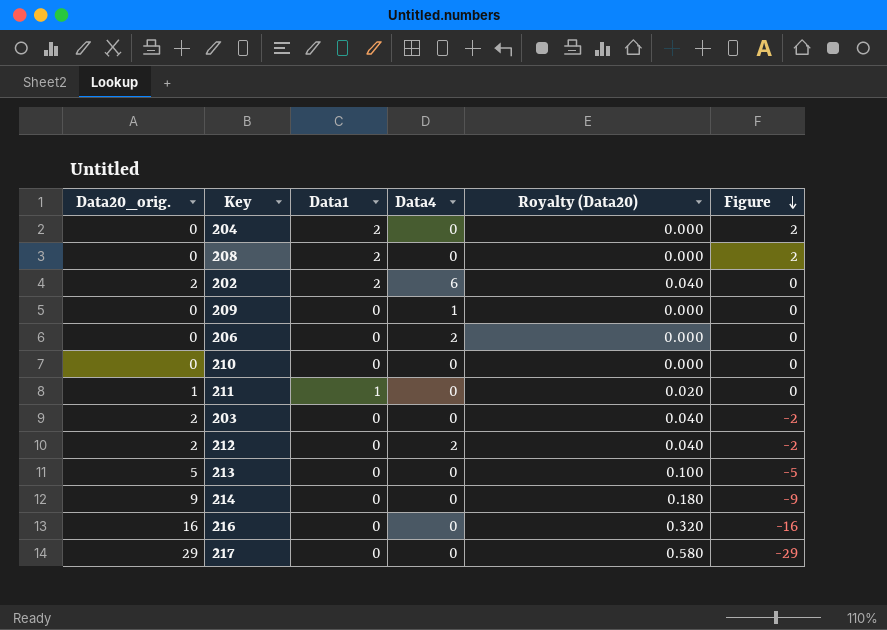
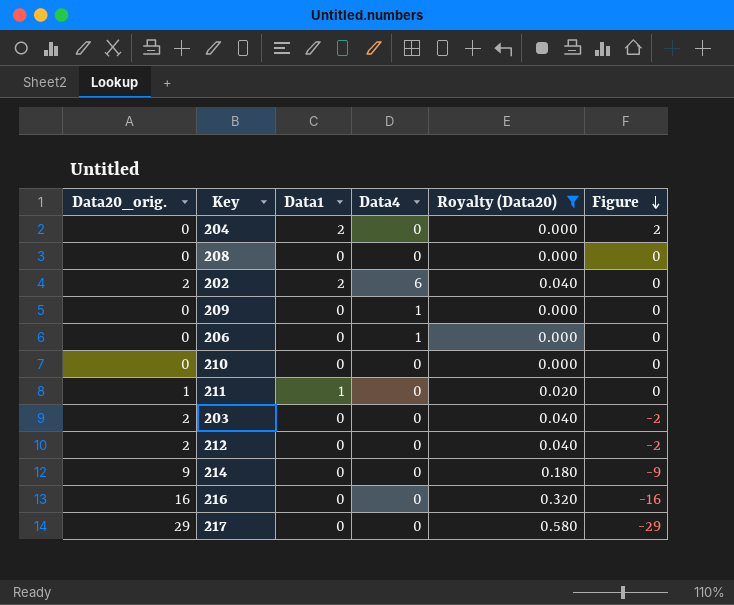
filter: none -> Royalty (Data20) != 0.100
208 | Data1: 2 -> 0
208 | Figure: 2 -> 0
206 | Data4: 2 -> 1
212 | Data4: 2 -> 0

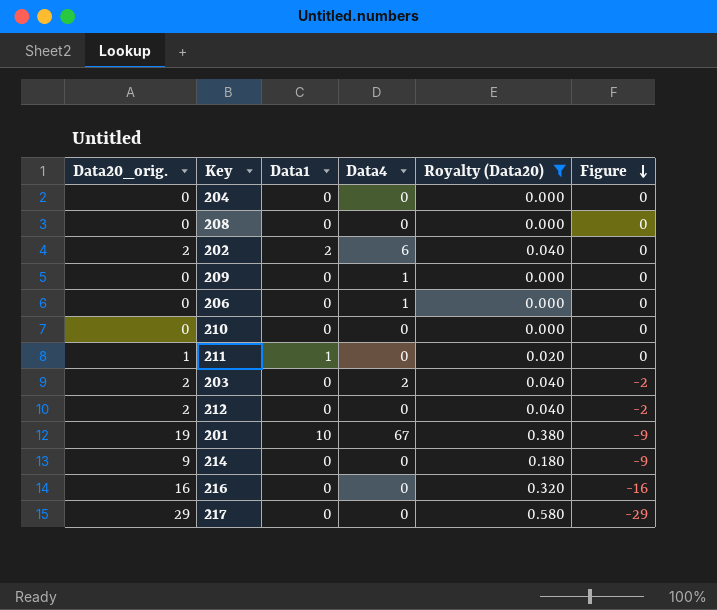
204 | Data1: 2 -> 0
204 | Figure: 2 -> 0
203 | Data4: 0 -> 2
row 201: none -> 19 | 10 | 67 | 0.380 | -9

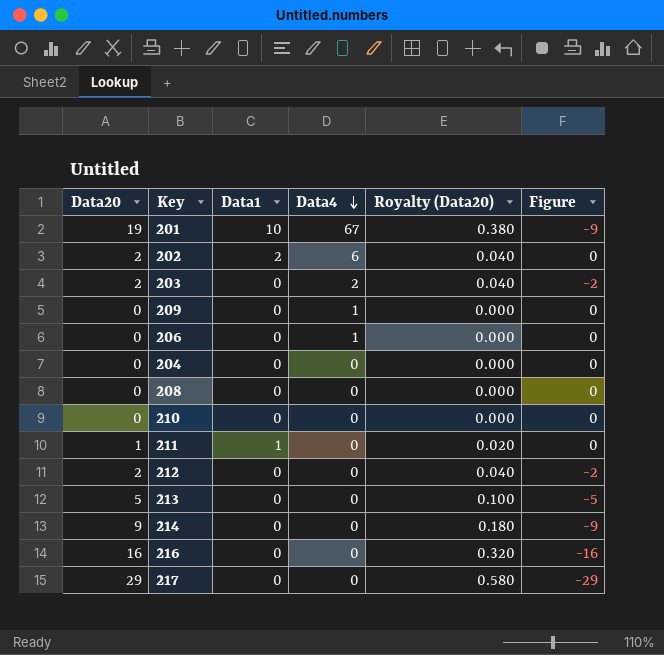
filter: Royalty (Data20) != 0.100 -> none
row order: Figure descending -> Data4 descending
column name: Data20_orig. -> Data20

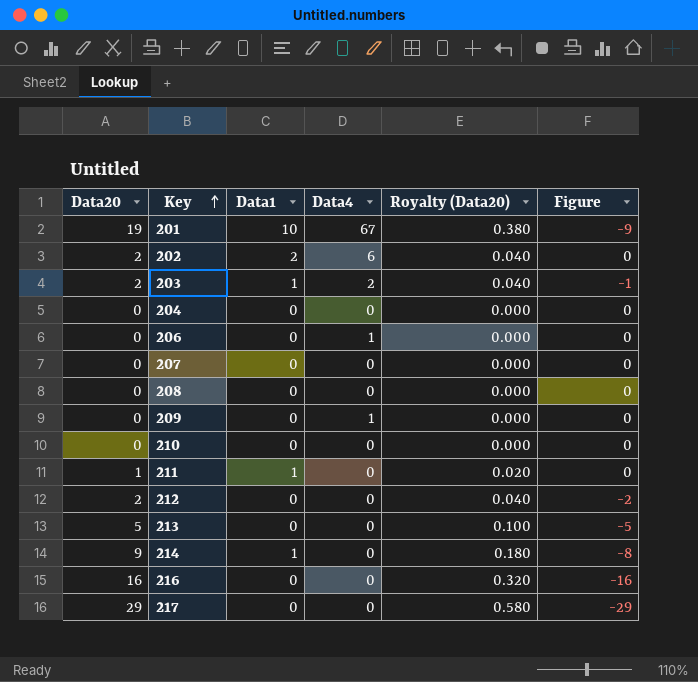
row order: Data4 descending -> Key ascending
203 | Data1: 0 -> 1
203 | Figure: -2 -> -1
row 207: none -> 0 | 0 | 0 | 0.000 | 0
214 | Data1: 0 -> 1
214 | Figure: -9 -> -8

